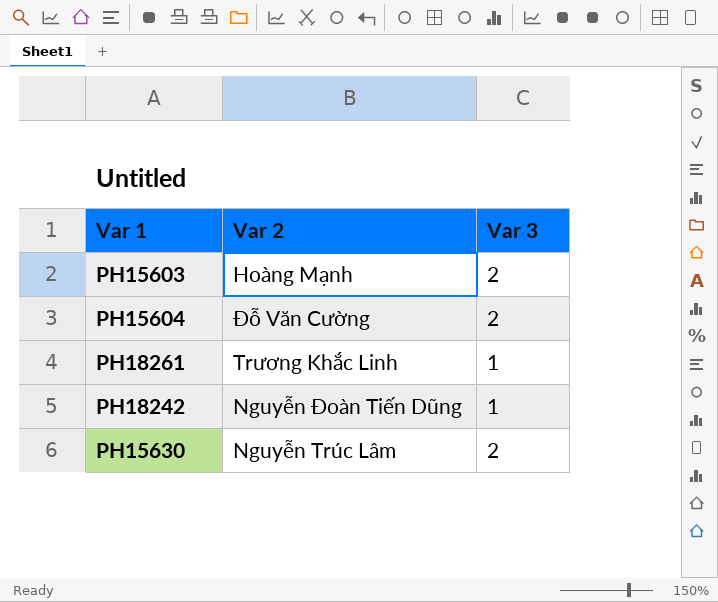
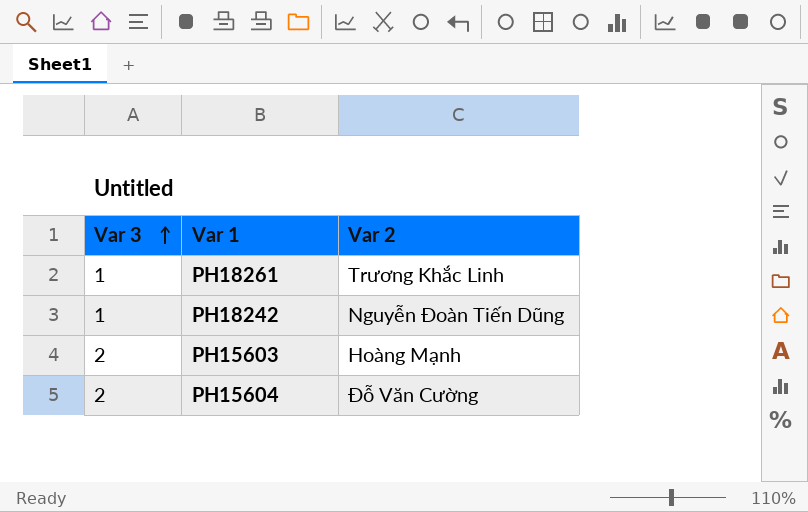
row order: none -> Var 3 ascending
column Var 3 | position: 3 -> 1
row PH15630: Nguyễn Trúc Lâm | 2 -> none

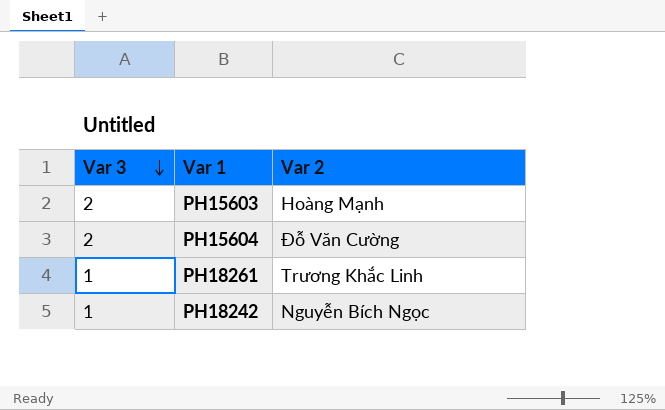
row order: Var 3 ascending -> Var 3 descending
PH18242 | Var 2: Nguyễn Đoàn Tiến Dũng -> Nguyễn Bích Ngọc

